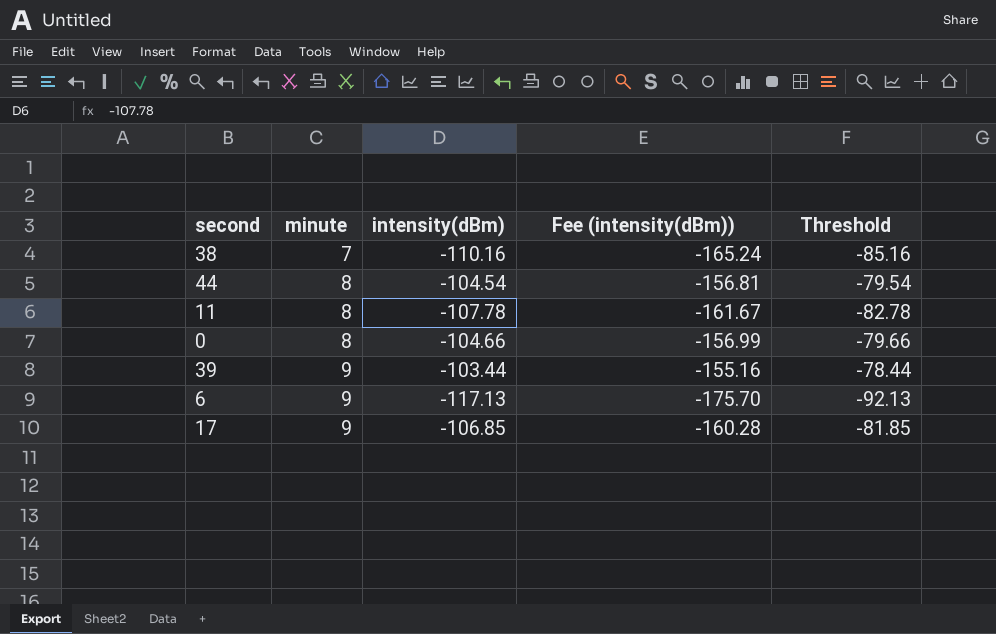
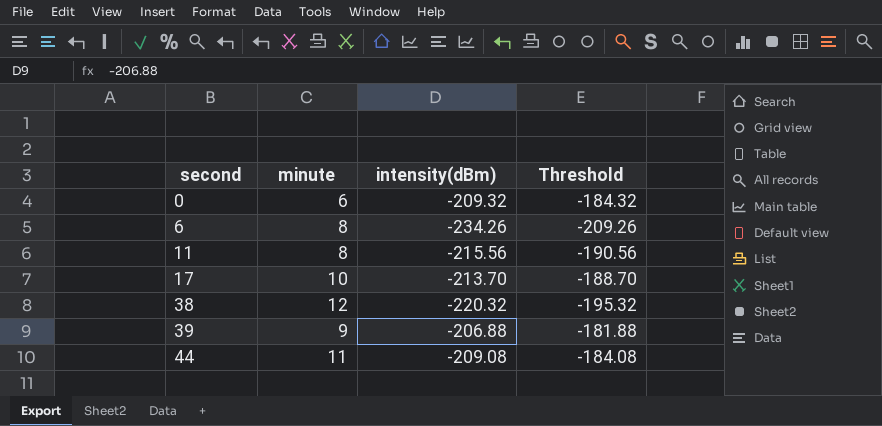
row order: minute ascending -> second ascending
column Fee (intensity(dBm)) | formula: [intensity(dBm)] * 1.5 -> none
0 | minute: 8 -> 6
0 | intensity(dBm): -104.66 -> -209.32
0 | Threshold: -79.66 -> -184.32
6 | minute: 9 -> 8
6 | intensity(dBm): -117.13 -> -234.26
6 | Threshold: -92.13 -> -209.26
11 | intensity(dBm): -107.78 -> -215.56
11 | Threshold: -82.78 -> -190.56
17 | minute: 9 -> 10
17 | intensity(dBm): -106.85 -> -213.70
17 | Threshold: -81.85 -> -188.70
38 | minute: 7 -> 12
38 | intensity(dBm): -110.16 -> -220.32
38 | Threshold: -85.16 -> -195.32
39 | intensity(dBm): -103.44 -> -206.88
39 | Threshold: -78.44 -> -181.88
44 | minute: 8 -> 11
44 | intensity(dBm): -104.54 -> -209.08
44 | Threshold: -79.54 -> -184.08

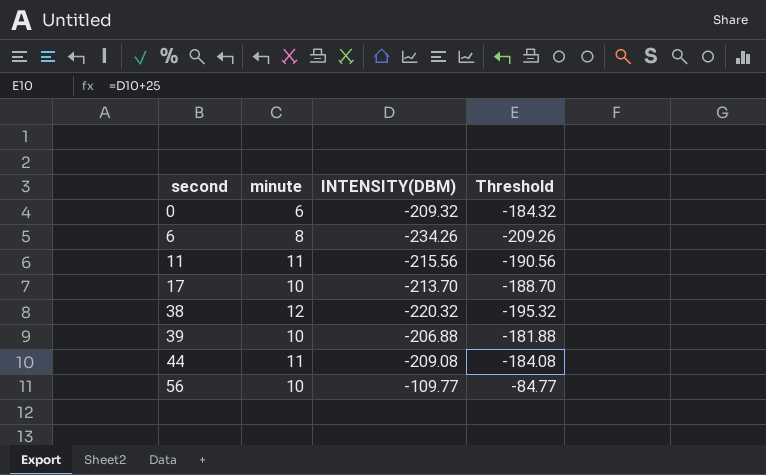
column name: intensity(dBm) -> INTENSITY(DBM)
11 | minute: 8 -> 11
39 | minute: 9 -> 10
row 56: none -> 10 | -109.77 | -84.77

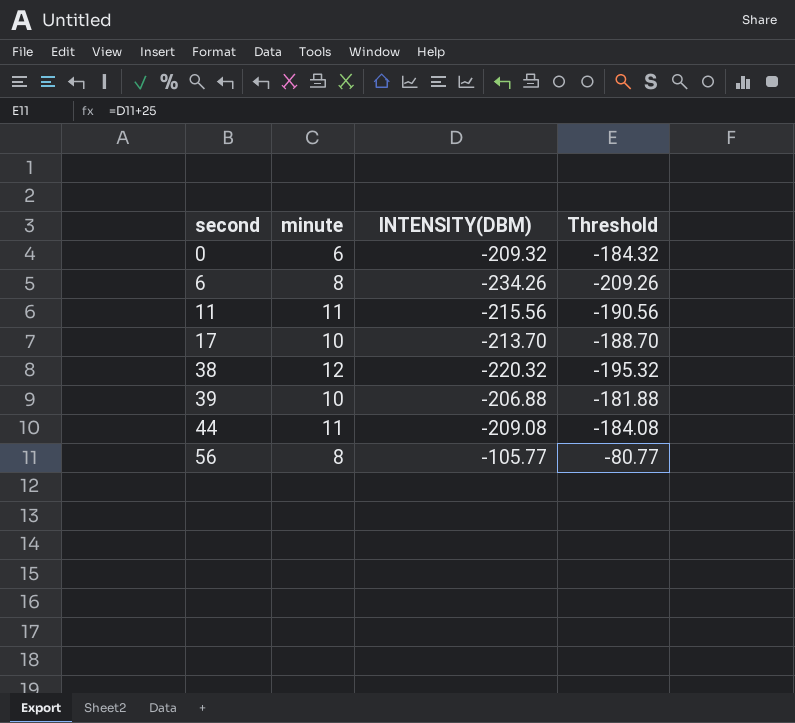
56 | minute: 10 -> 8
56 | INTENSITY(DBM): -109.77 -> -105.77
56 | Threshold: -84.77 -> -80.77

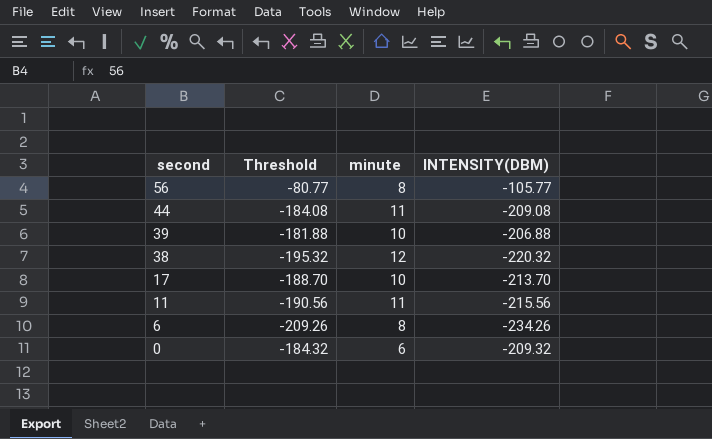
row order: second ascending -> second descending
column Threshold | position: 4 -> 2

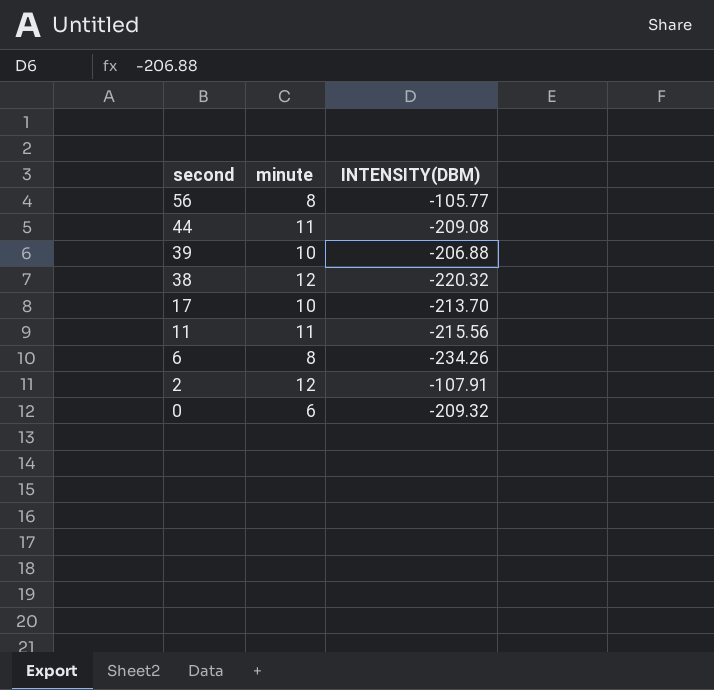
column Threshold | formula: [INTENSITY(DBM)] + 25 -> none
row 2: none -> 12 | -107.91

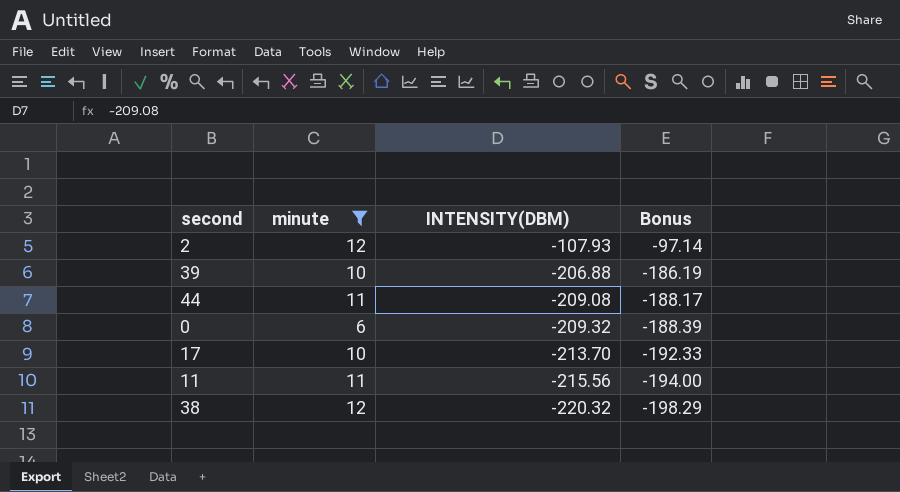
filter: none -> minute != 8
row order: second descending -> INTENSITY(DBM) descending
column Bonus | formula: none -> [INTENSITY(DBM)] * 0.9
2 | INTENSITY(DBM): -107.91 -> -107.93

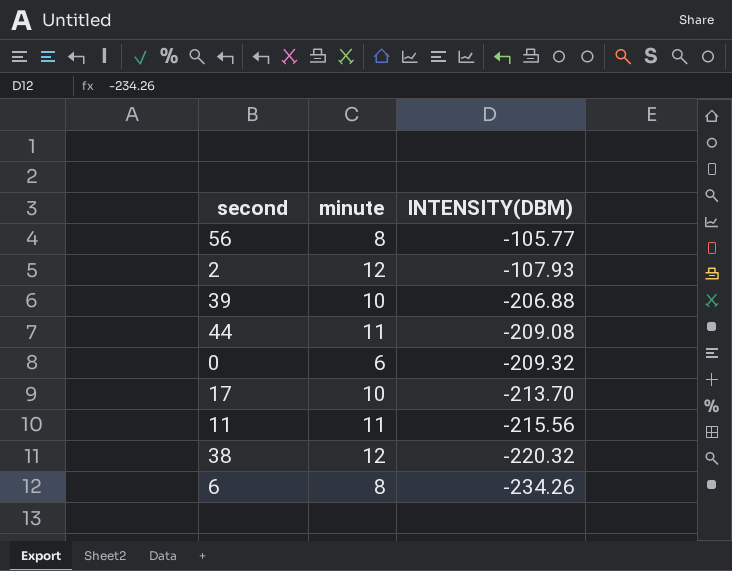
filter: minute != 8 -> none
column Bonus | formula: [INTENSITY(DBM)] * 0.9 -> none

